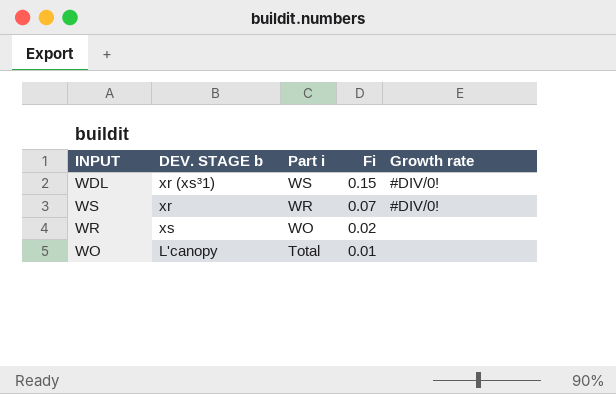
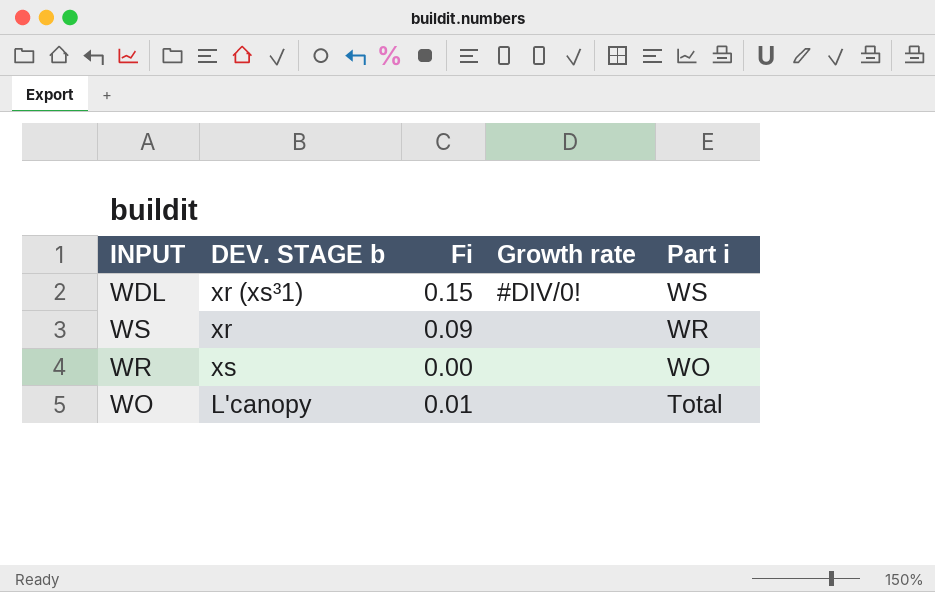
column Part i | position: 3 -> 5
WS | Fi: 0.07 -> 0.09
WS | Growth rate: #DIV/0! -> none
WR | Fi: 0.02 -> 0.00

